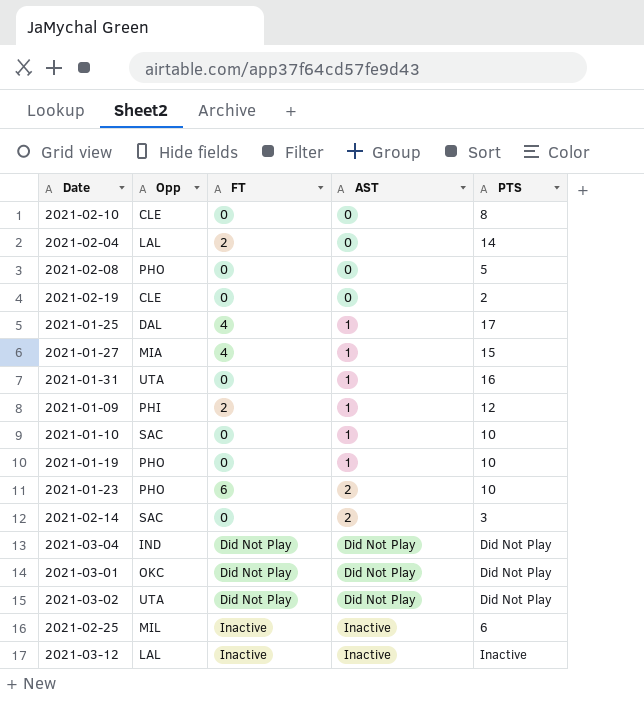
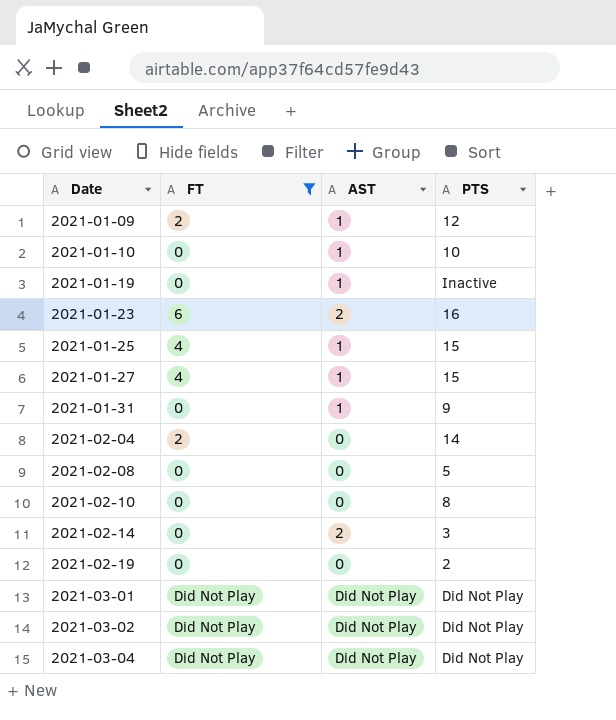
filter: none -> FT != Inactive
row order: AST ascending -> Date ascending
column Opp | position: 2 -> none
2021-01-19 | PTS: 10 -> Inactive
2021-01-23 | PTS: 10 -> 16
2021-01-25 | PTS: 17 -> 15
2021-01-31 | PTS: 16 -> 9

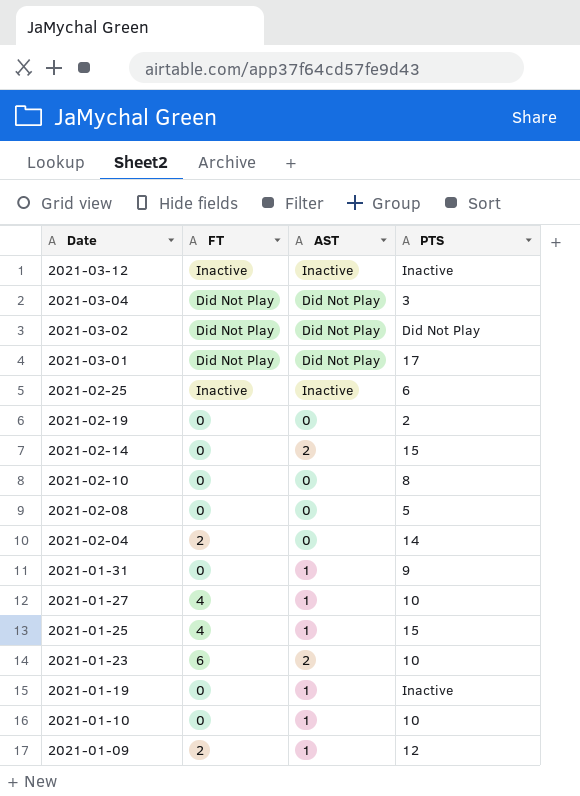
filter: FT != Inactive -> none
row order: Date ascending -> Date descending
2021-03-04 | PTS: Did Not Play -> 3
2021-03-01 | PTS: Did Not Play -> 17
2021-02-14 | PTS: 3 -> 15
2021-01-27 | PTS: 15 -> 10
2021-01-23 | PTS: 16 -> 10

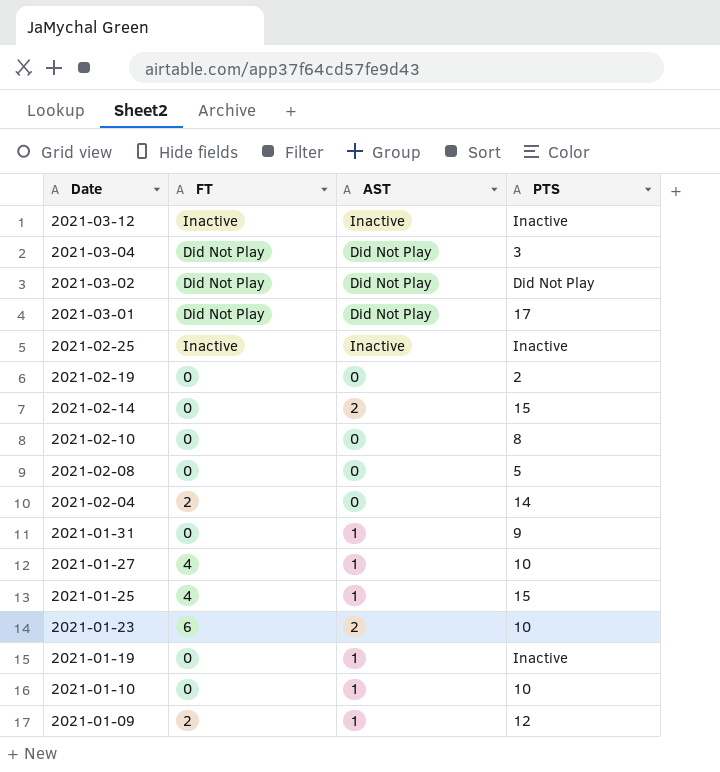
2021-02-25 | PTS: 6 -> Inactive

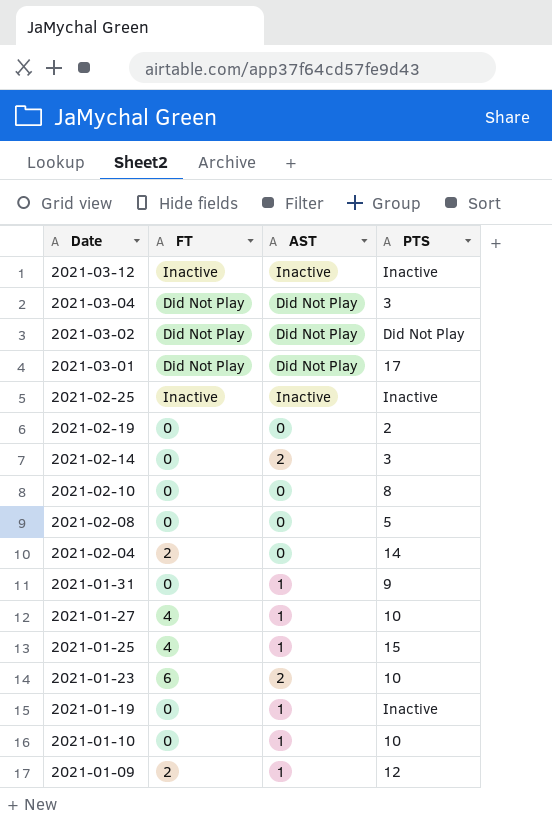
2021-02-14 | PTS: 15 -> 3

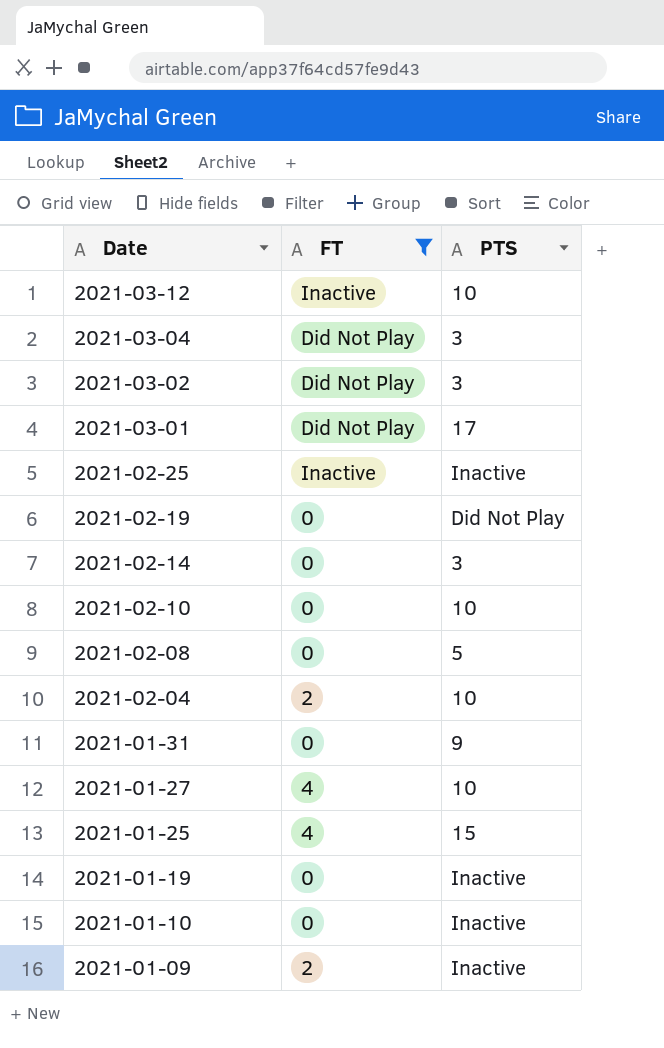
filter: none -> FT != 6
column AST | position: 3 -> none
2021-03-12 | PTS: Inactive -> 10
2021-03-02 | PTS: Did Not Play -> 3
2021-02-19 | PTS: 2 -> Did Not Play
2021-02-10 | PTS: 8 -> 10
2021-02-04 | PTS: 14 -> 10
2021-01-10 | PTS: 10 -> Inactive
2021-01-09 | PTS: 12 -> Inactive

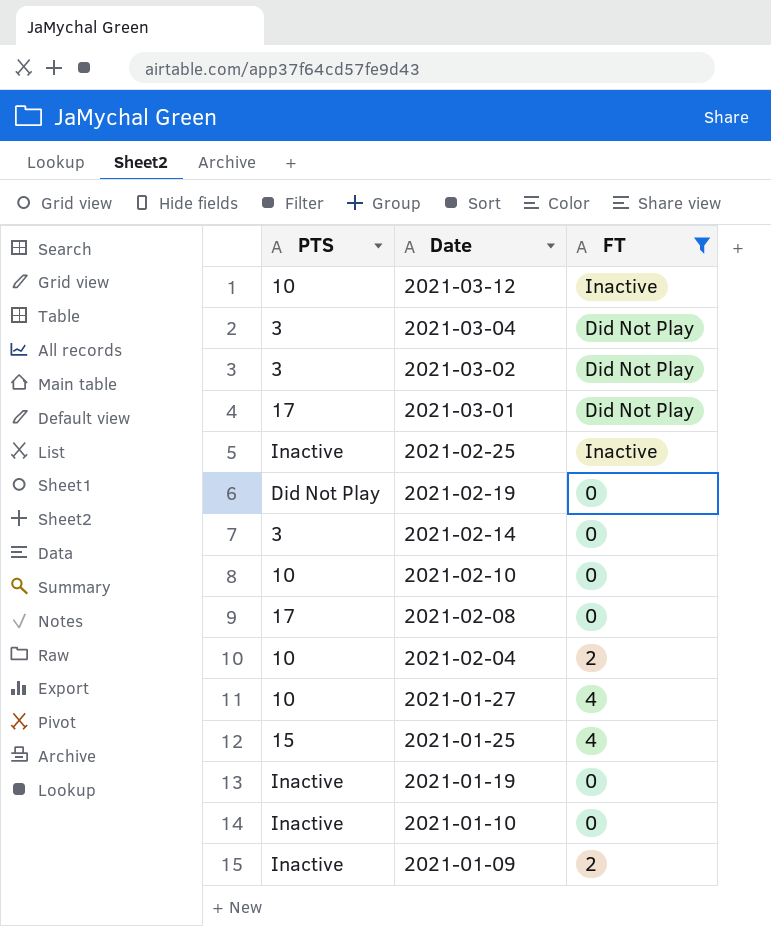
column PTS | position: 3 -> 1
row 2021-01-31: 0 | 9 -> none
2021-02-08 | PTS: 5 -> 17

